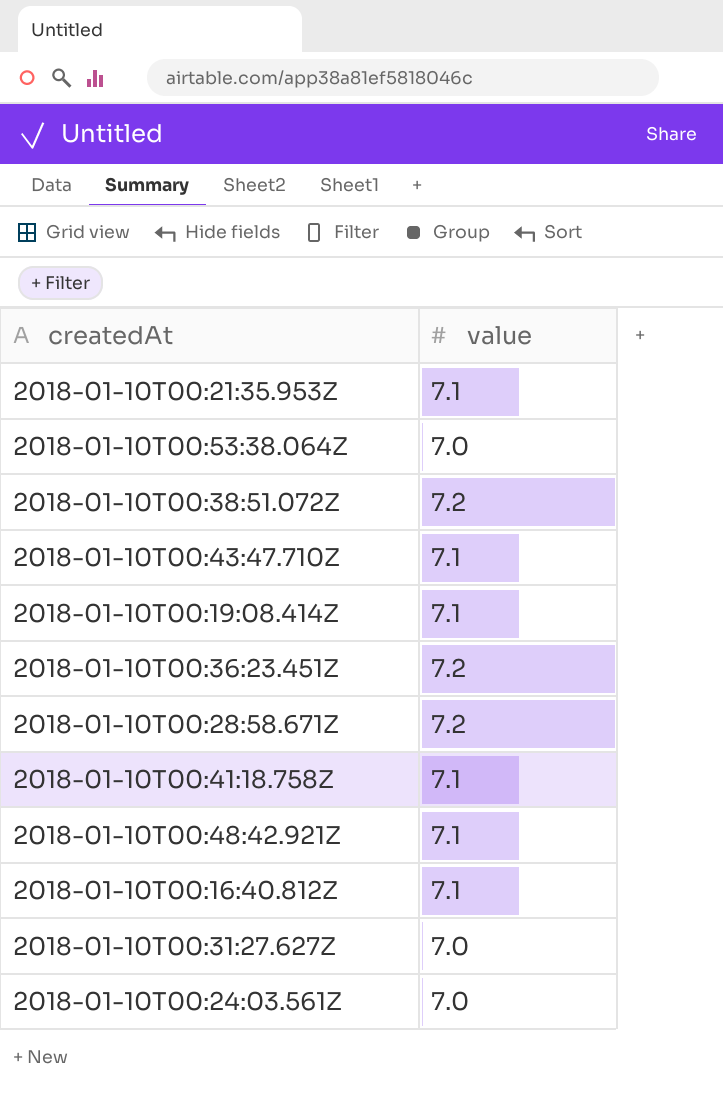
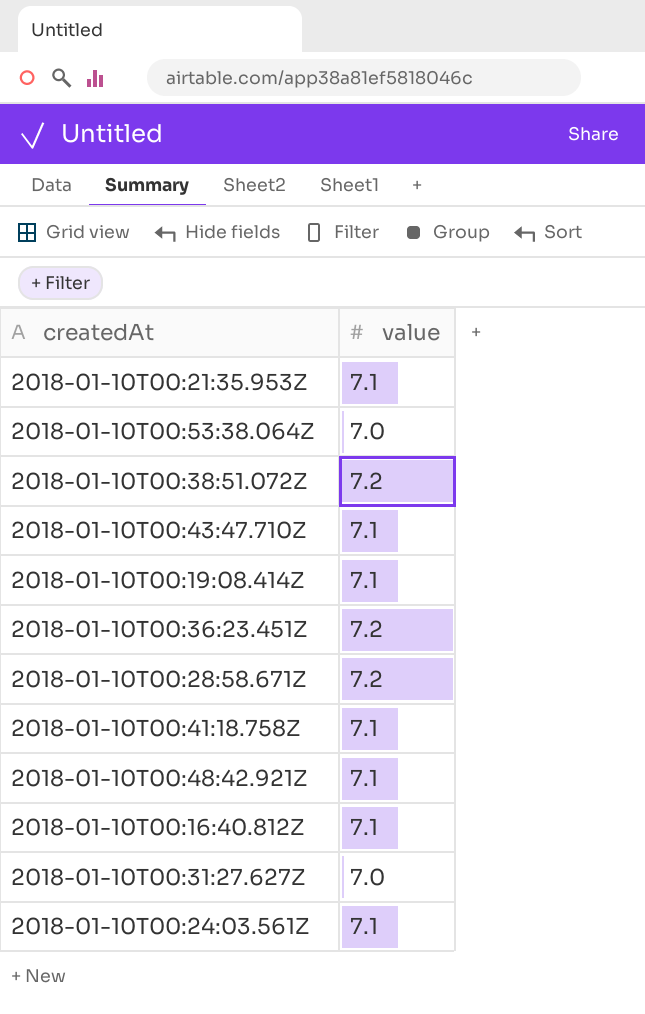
2018-01-10T00:24:03.561Z | value: 7.0 -> 7.1

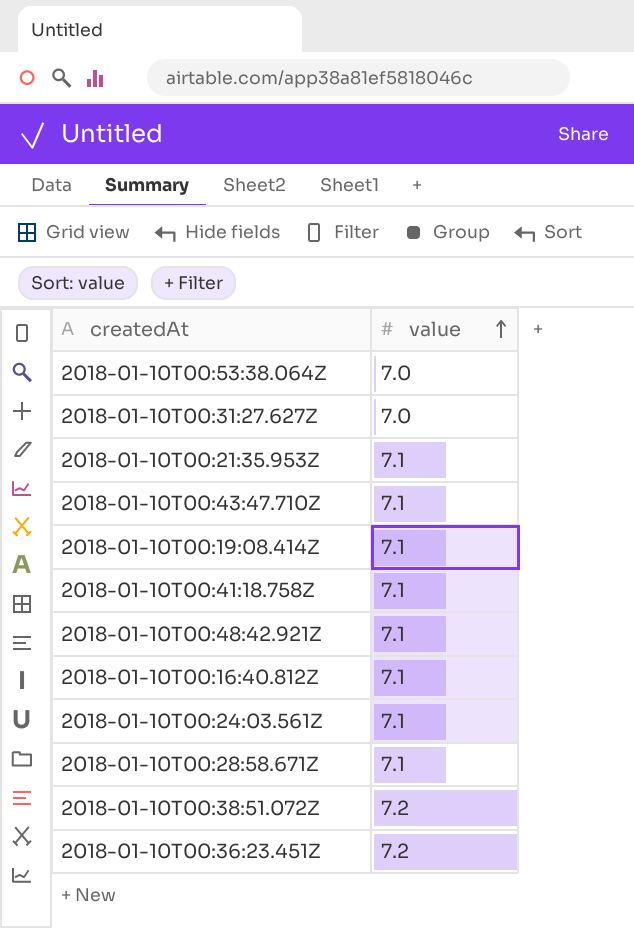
row order: none -> value ascending
2018-01-10T00:28:58.671Z | value: 7.2 -> 7.1

